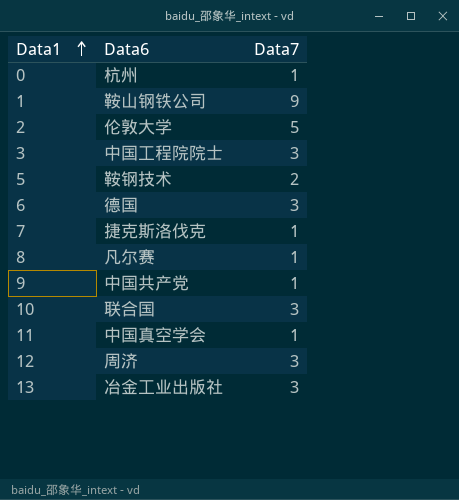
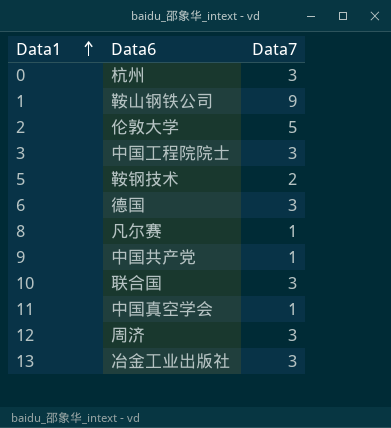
row 7: 捷克斯洛伐克 | 1 -> none
0 | Data7: 1 -> 3

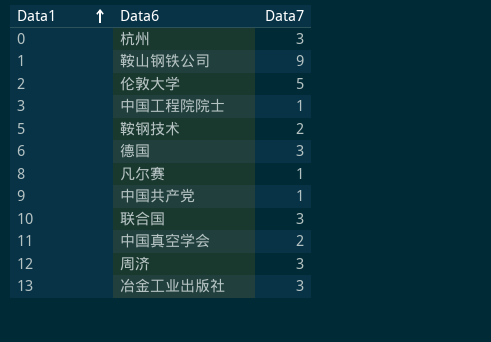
3 | Data7: 3 -> 1
11 | Data7: 1 -> 2

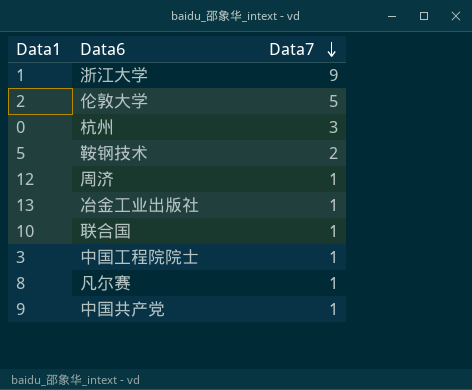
row order: Data1 ascending -> Data7 descending
row 6: 德国 | 3 -> none
row 11: 中国真空学会 | 2 -> none
1 | Data6: 鞍山钢铁公司 -> 浙江大学
12 | Data7: 3 -> 1
13 | Data7: 3 -> 1
10 | Data7: 3 -> 1

